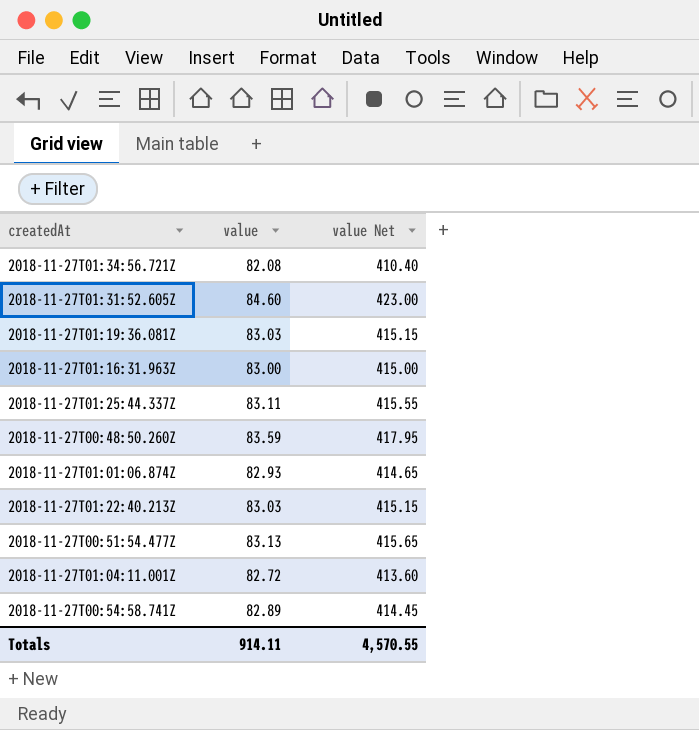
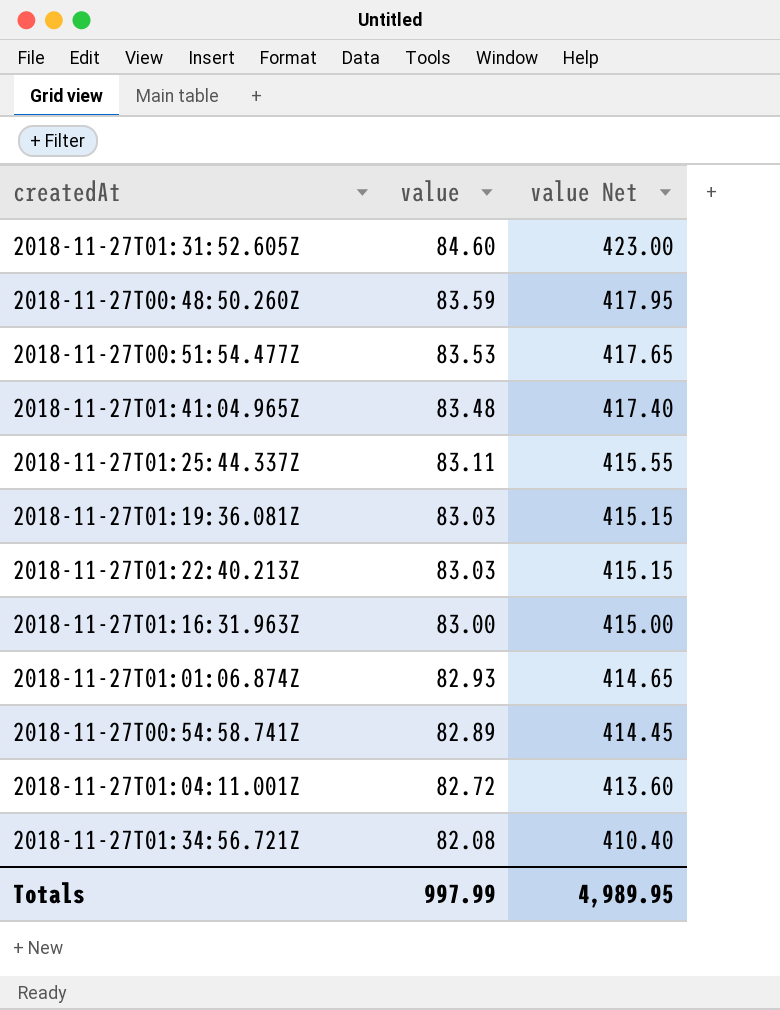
row order: none -> value descending
2018-11-27T00:51:54.477Z | value: 83.13 -> 83.53
2018-11-27T00:51:54.477Z | value Net: 415.65 -> 417.65
row 2018-11-27T01:41:04.965Z: none -> 83.48 | 417.40
Totals | value: 914.11 -> 997.99
Totals | value Net: 4,570.55 -> 4,989.95

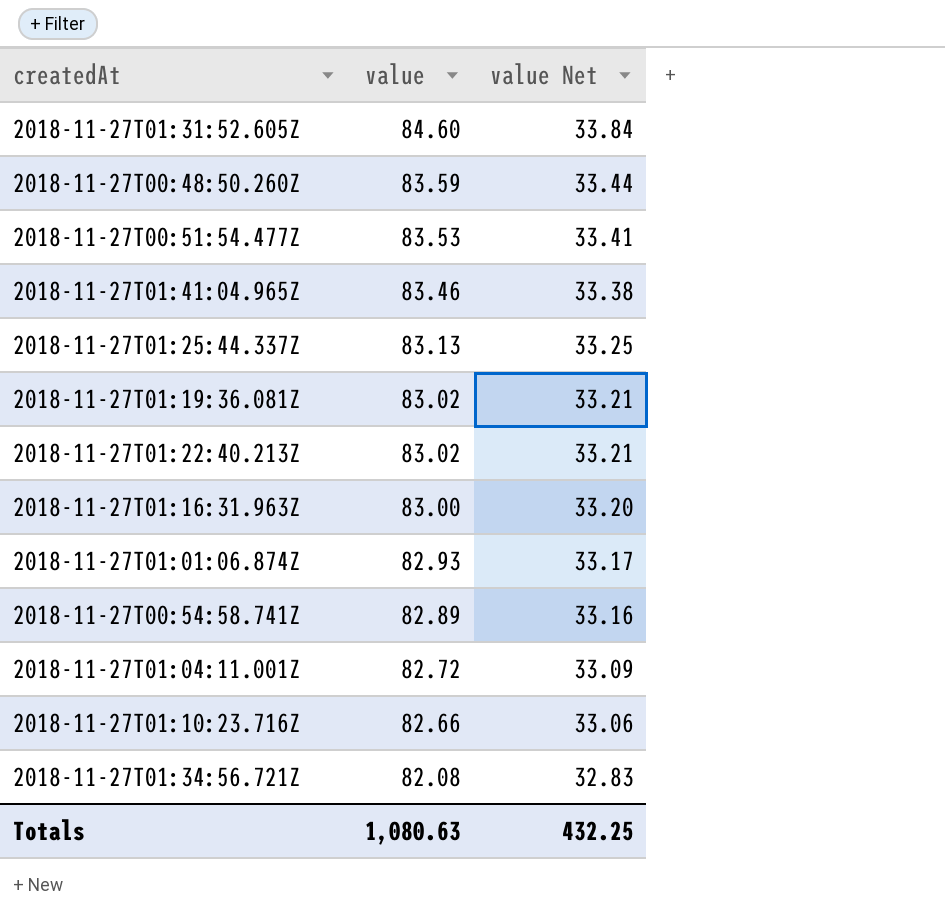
column value Net | formula: [value] * 5 -> [value] * 0.4
2018-11-27T01:41:04.965Z | value: 83.48 -> 83.46
2018-11-27T01:25:44.337Z | value: 83.11 -> 83.13
2018-11-27T01:19:36.081Z | value: 83.03 -> 83.02
2018-11-27T01:22:40.213Z | value: 83.03 -> 83.02
row 2018-11-27T01:10:23.716Z: none -> 82.66 | 33.06
Totals | value: 997.99 -> 1,080.63
Totals | value Net: 4,989.95 -> 432.25

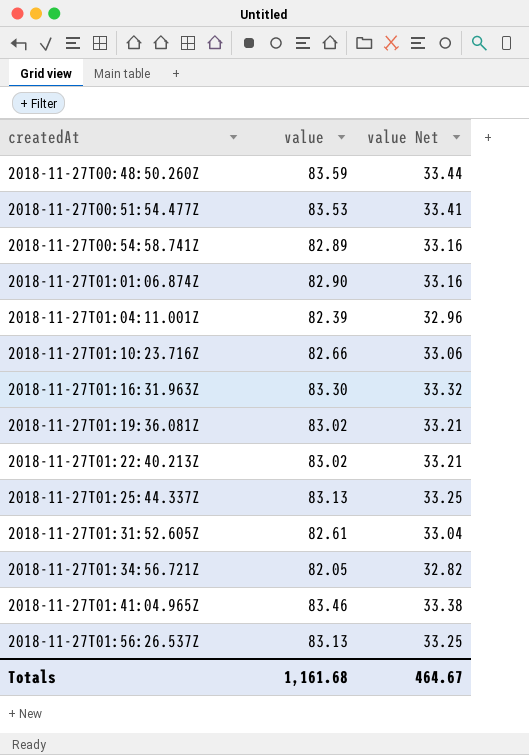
row order: value descending -> createdAt ascending
2018-11-27T01:01:06.874Z | value: 82.93 -> 82.90
2018-11-27T01:01:06.874Z | value Net: 33.17 -> 33.16
2018-11-27T01:04:11.001Z | value: 82.72 -> 82.39
2018-11-27T01:04:11.001Z | value Net: 33.09 -> 32.96
2018-11-27T01:16:31.963Z | value: 83.00 -> 83.30
2018-11-27T01:16:31.963Z | value Net: 33.20 -> 33.32
2018-11-27T01:31:52.605Z | value: 84.60 -> 82.61
2018-11-27T01:31:52.605Z | value Net: 33.84 -> 33.04
2018-11-27T01:34:56.721Z | value: 82.08 -> 82.05
2018-11-27T01:34:56.721Z | value Net: 32.83 -> 32.82
row 2018-11-27T01:56:26.537Z: none -> 83.13 | 33.25
Totals | value: 1,080.63 -> 1,161.68
Totals | value Net: 432.25 -> 464.67

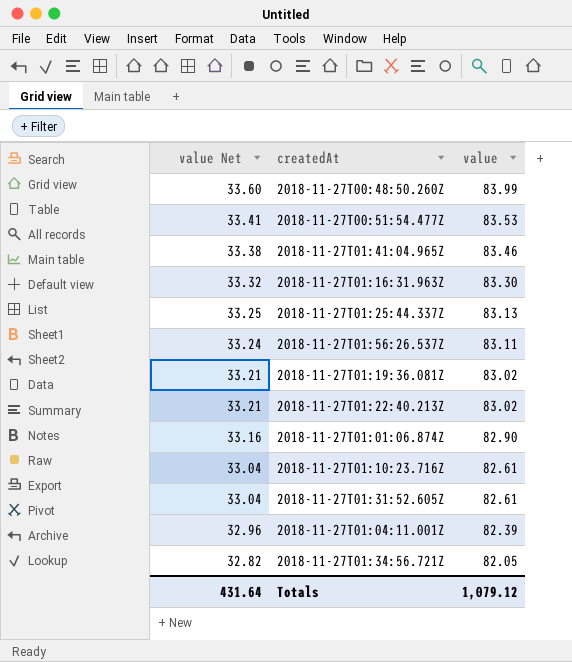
row order: createdAt ascending -> value Net descending
column value Net | position: 3 -> 1
row 2018-11-27T00:54:58.741Z: 82.89 | 33.16 -> none
2018-11-27T00:48:50.260Z | value Net: 33.44 -> 33.60
2018-11-27T00:48:50.260Z | value: 83.59 -> 83.99
2018-11-27T01:56:26.537Z | value Net: 33.25 -> 33.24
2018-11-27T01:56:26.537Z | value: 83.13 -> 83.11
2018-11-27T01:10:23.716Z | value Net: 33.06 -> 33.04
2018-11-27T01:10:23.716Z | value: 82.66 -> 82.61
Totals | value Net: 464.67 -> 431.64
Totals | value: 1,161.68 -> 1,079.12

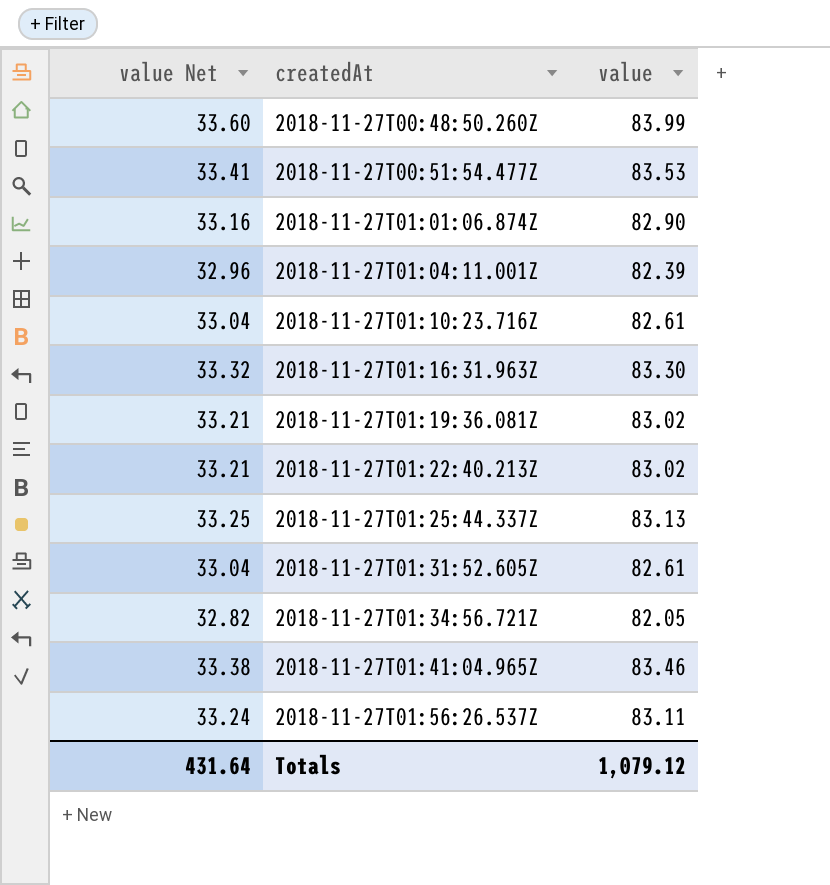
row order: value Net descending -> createdAt ascending

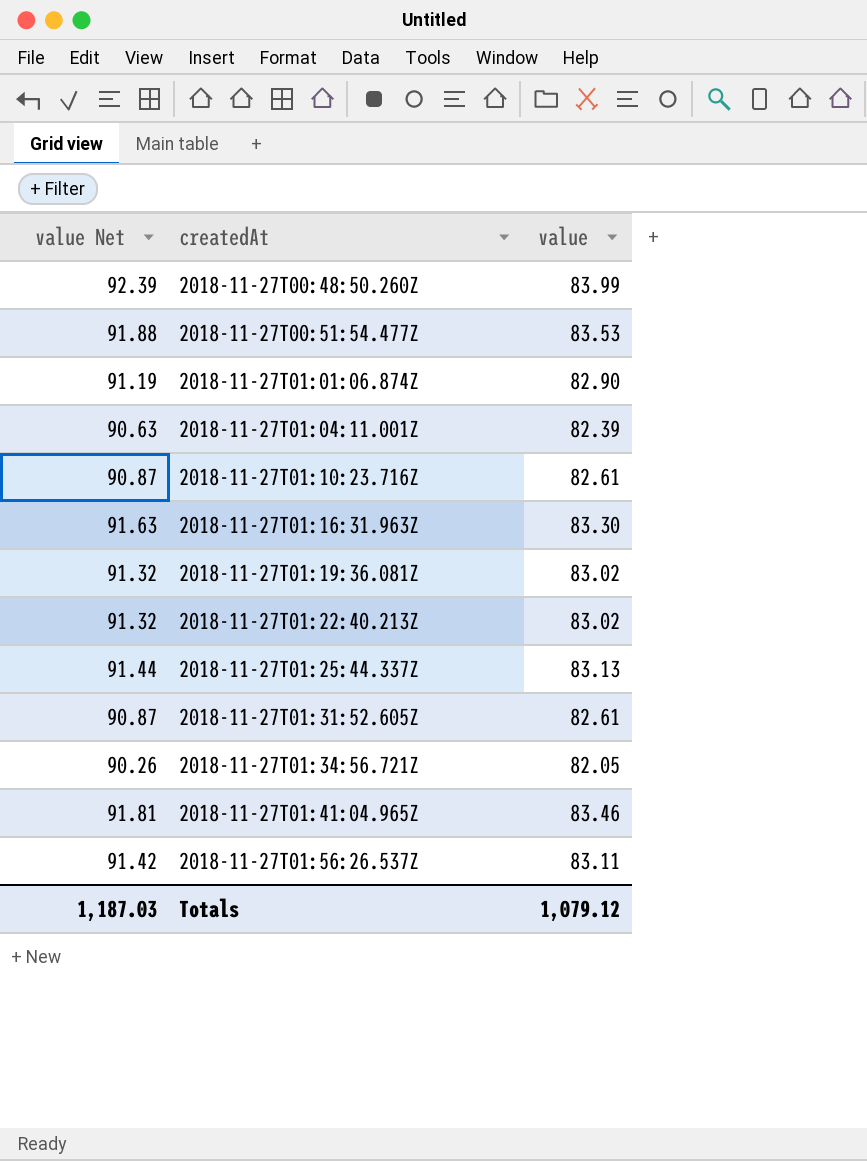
column value Net | formula: [value] * 0.4 -> [value] * 1.1
Totals | value Net: 431.64 -> 1,187.03

